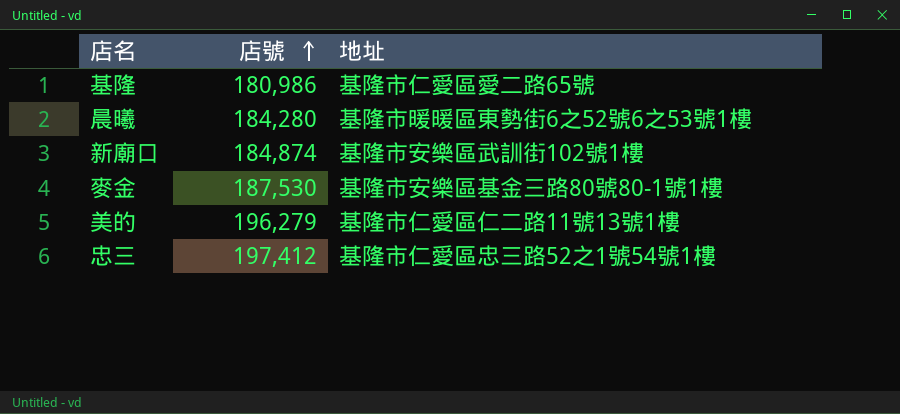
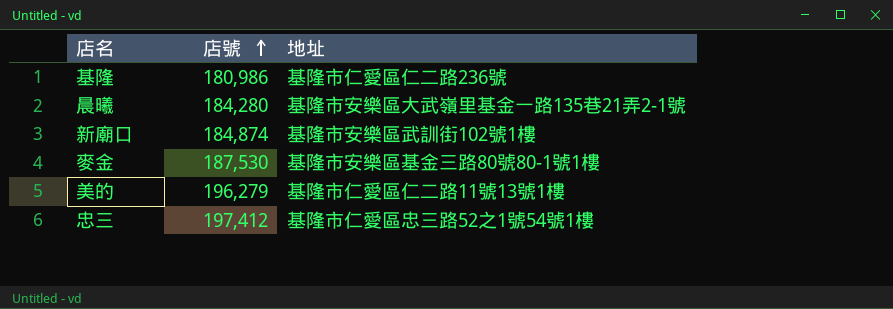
基隆 | 地址: 基隆市仁愛區愛二路65號 -> 基隆市仁愛區仁二路236號
晨曦 | 地址: 基隆市暖暖區東勢街6之52號6之53號1樓 -> 基隆市安樂區大武嶺里基金一路135巷21弄2-1號

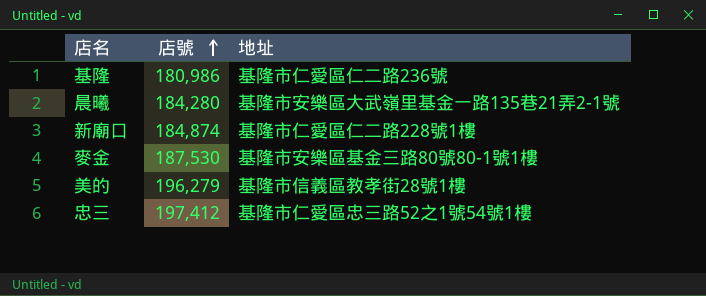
新廟口 | 地址: 基隆市安樂區武訓街102號1樓 -> 基隆市仁愛區仁二路228號1樓
美的 | 地址: 基隆市仁愛區仁二路11號13號1樓 -> 基隆市信義區教孝街28號1樓

